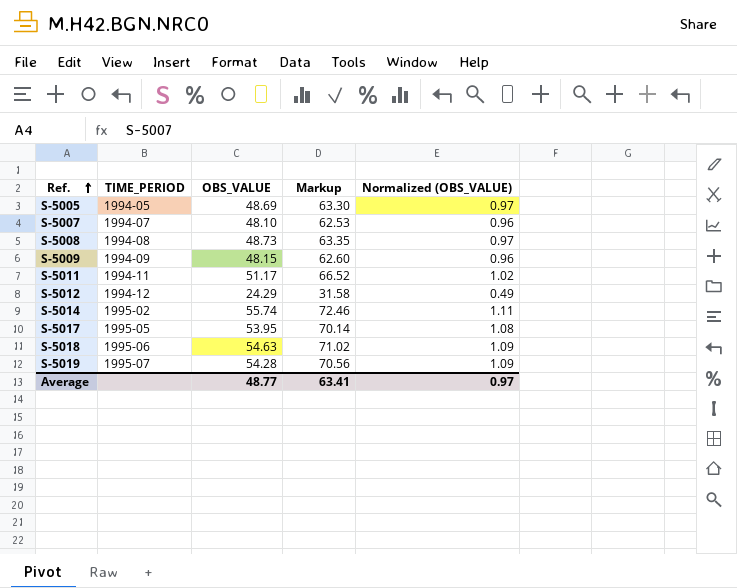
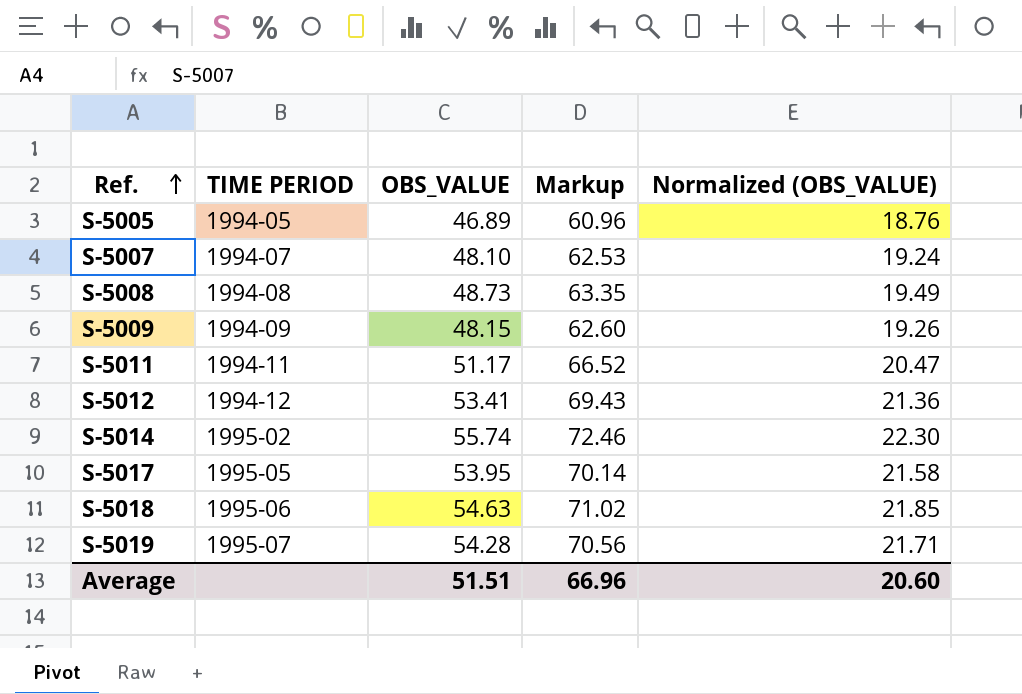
column name: TIME_PERIOD -> TIME PERIOD
column Normalized (OBS_VALUE) | formula: [OBS_VALUE] * 0.02 -> [OBS_VALUE] * 0.4
S-5005 | OBS_VALUE: 48.69 -> 46.89
S-5005 | Markup: 63.30 -> 60.96
S-5012 | OBS_VALUE: 24.29 -> 53.41
S-5012 | Markup: 31.58 -> 69.43
Average | OBS_VALUE: 48.77 -> 51.51
Average | Markup: 63.41 -> 66.96
Average | Normalized (OBS_VALUE): 0.97 -> 20.60

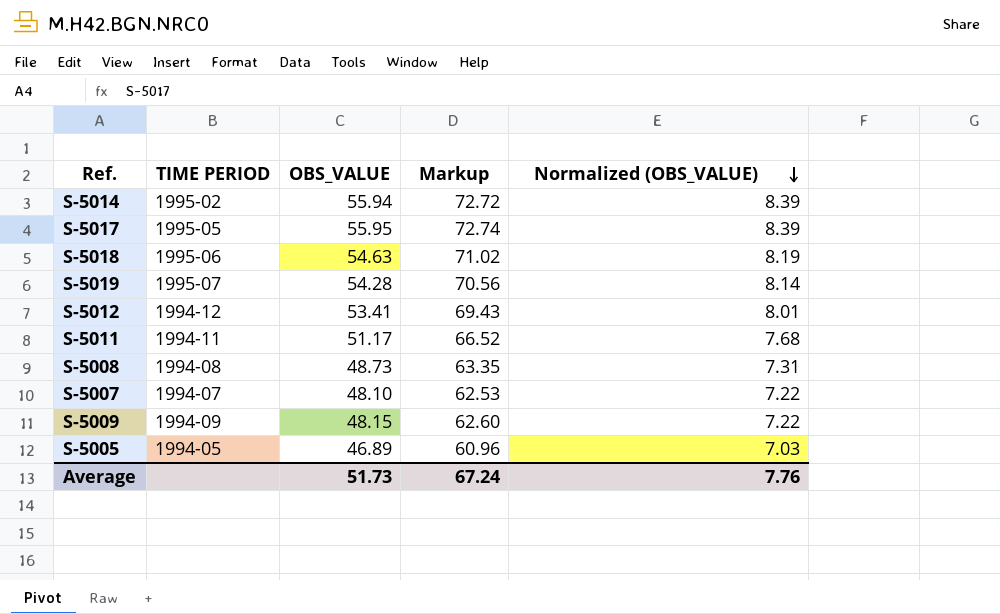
row order: Ref. ascending -> Normalized (OBS_VALUE) descending
column Normalized (OBS_VALUE) | formula: [OBS_VALUE] * 0.4 -> [OBS_VALUE] * 0.15
S-5014 | OBS_VALUE: 55.74 -> 55.94
S-5014 | Markup: 72.46 -> 72.72
S-5017 | OBS_VALUE: 53.95 -> 55.95
S-5017 | Markup: 70.14 -> 72.74
Average | OBS_VALUE: 51.51 -> 51.73
Average | Markup: 66.96 -> 67.24
Average | Normalized (OBS_VALUE): 20.60 -> 7.76

